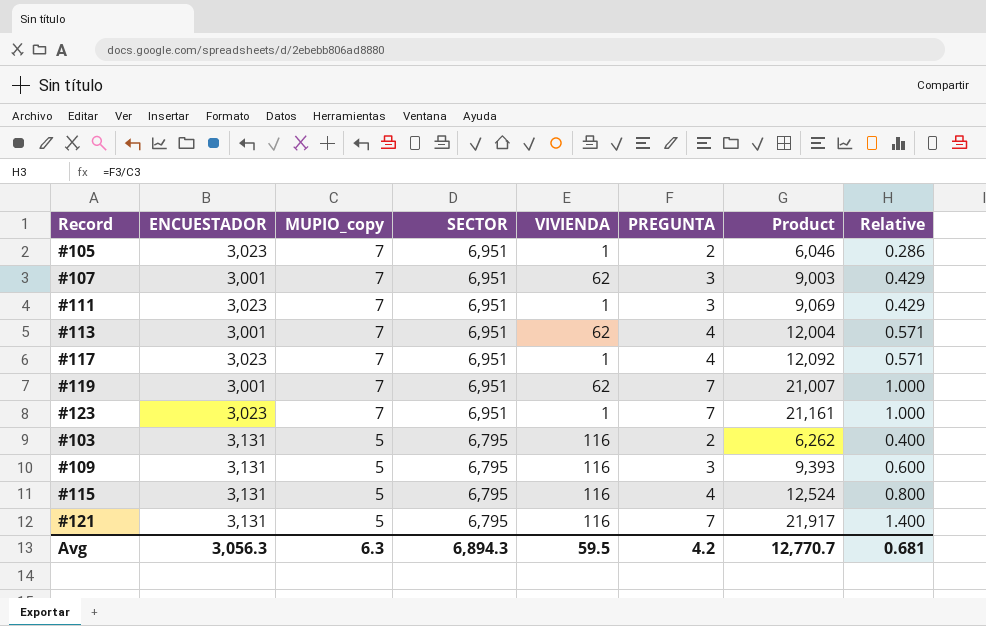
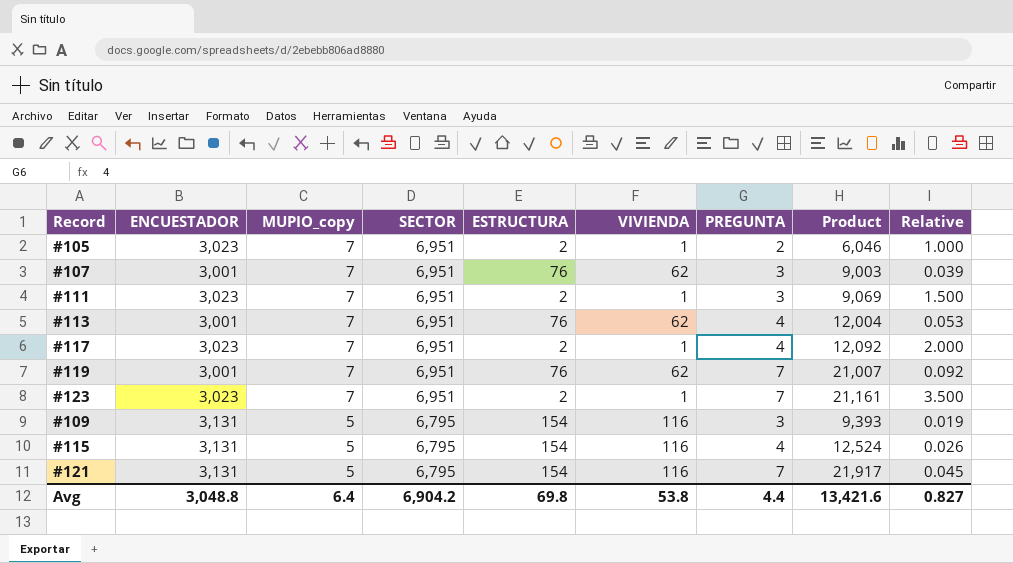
column ESTRUCTURA | position: none -> 5
column Relative | formula: [PREGUNTA] / [MUPIO_copy] -> [PREGUNTA] / [ESTRUCTURA]
row #103: 3,131 | 5 | 6,795 | 116 | 2 | 6,262 | 0.400 -> none
Avg | ENCUESTADOR: 3,056.3 -> 3,048.8
Avg | MUPIO_copy: 6.3 -> 6.4
Avg | SECTOR: 6,894.3 -> 6,904.2
Avg | VIVIENDA: 59.5 -> 53.8
Avg | PREGUNTA: 4.2 -> 4.4
Avg | Product: 12,770.7 -> 13,421.6
Avg | Relative: 0.681 -> 0.827

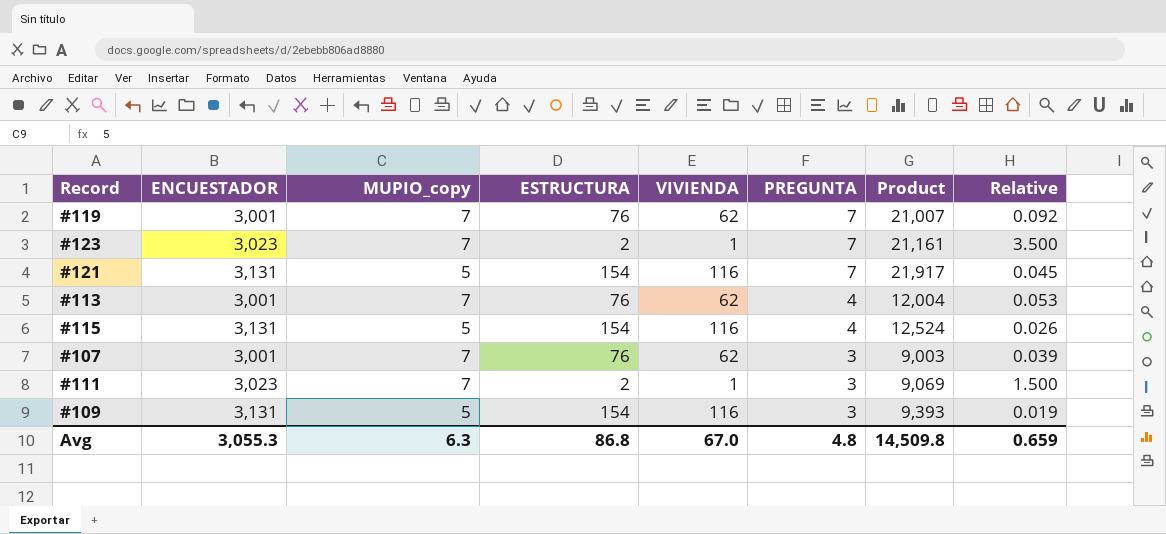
row order: MUPIO_copy descending -> PREGUNTA descending
column SECTOR | position: 4 -> none
row #105: 3,023 | 7 | 6,951 | 2 | 1 | 2 | 6,046 | 1.000 -> none
row #117: 3,023 | 7 | 6,951 | 2 | 1 | 4 | 12,092 | 2.000 -> none
Avg | ENCUESTADOR: 3,048.8 -> 3,055.3
Avg | MUPIO_copy: 6.4 -> 6.3
Avg | ESTRUCTURA: 69.8 -> 86.8
Avg | VIVIENDA: 53.8 -> 67.0
Avg | PREGUNTA: 4.4 -> 4.8
Avg | Product: 13,421.6 -> 14,509.8
Avg | Relative: 0.827 -> 0.659

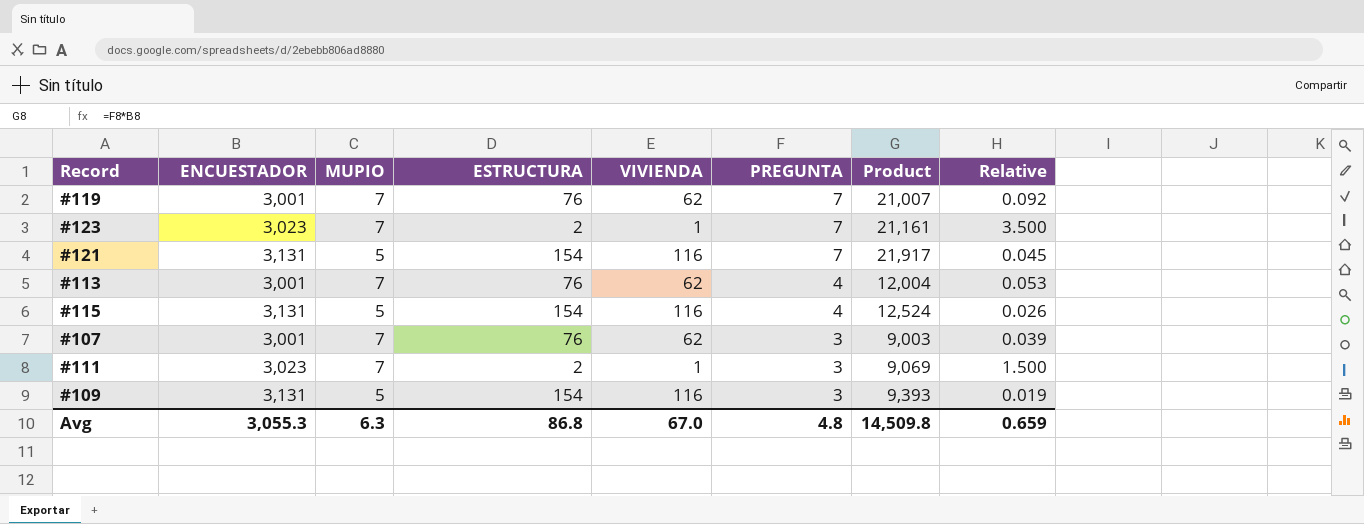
column name: MUPIO_copy -> MUPIO

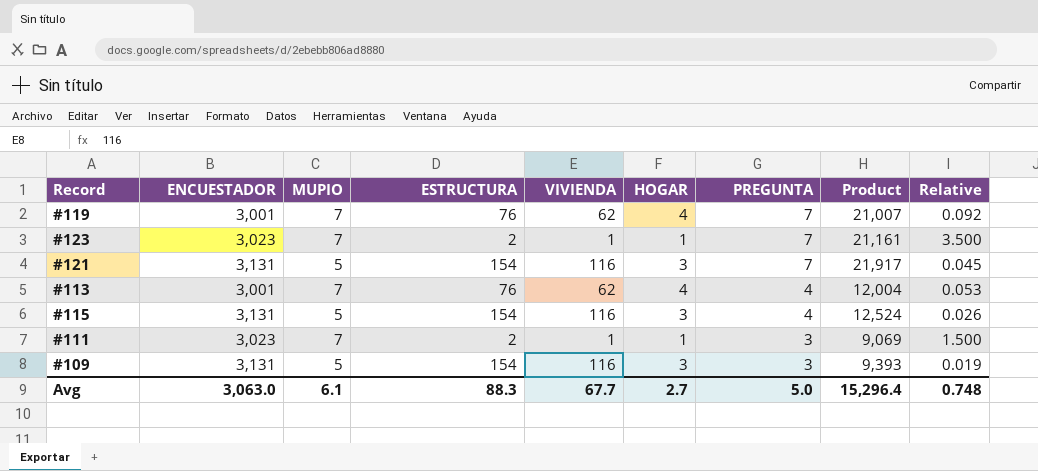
column HOGAR | position: none -> 6
row #107: 3,001 | 7 | 76 | 62 | 3 | 9,003 | 0.039 -> none
Avg | ENCUESTADOR: 3,055.3 -> 3,063.0
Avg | MUPIO: 6.3 -> 6.1
Avg | ESTRUCTURA: 86.8 -> 88.3
Avg | VIVIENDA: 67.0 -> 67.7
Avg | PREGUNTA: 4.8 -> 5.0
Avg | Product: 14,509.8 -> 15,296.4
Avg | Relative: 0.659 -> 0.748

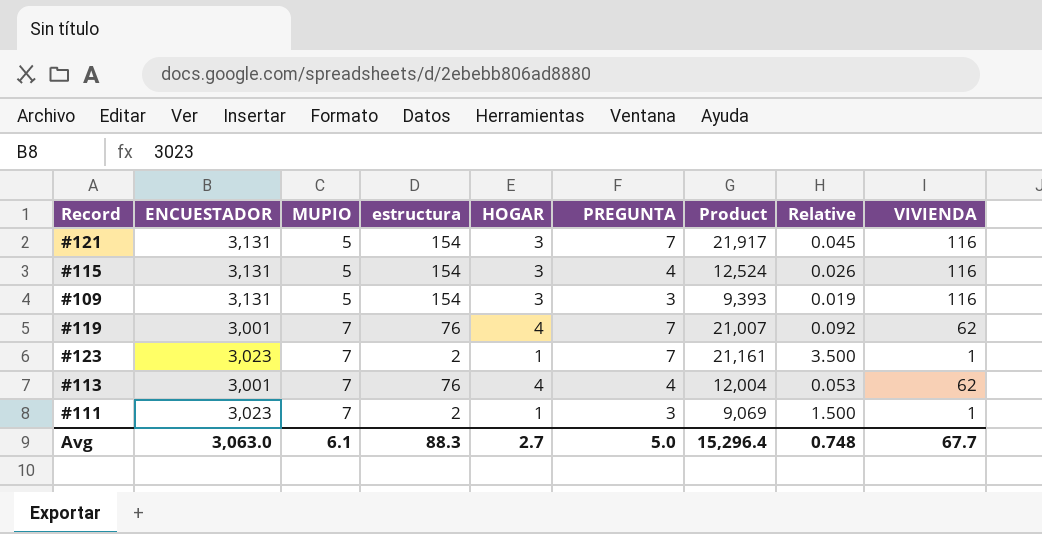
row order: PREGUNTA descending -> MUPIO ascending
column name: ESTRUCTURA -> estructura
column VIVIENDA | position: 5 -> 9

